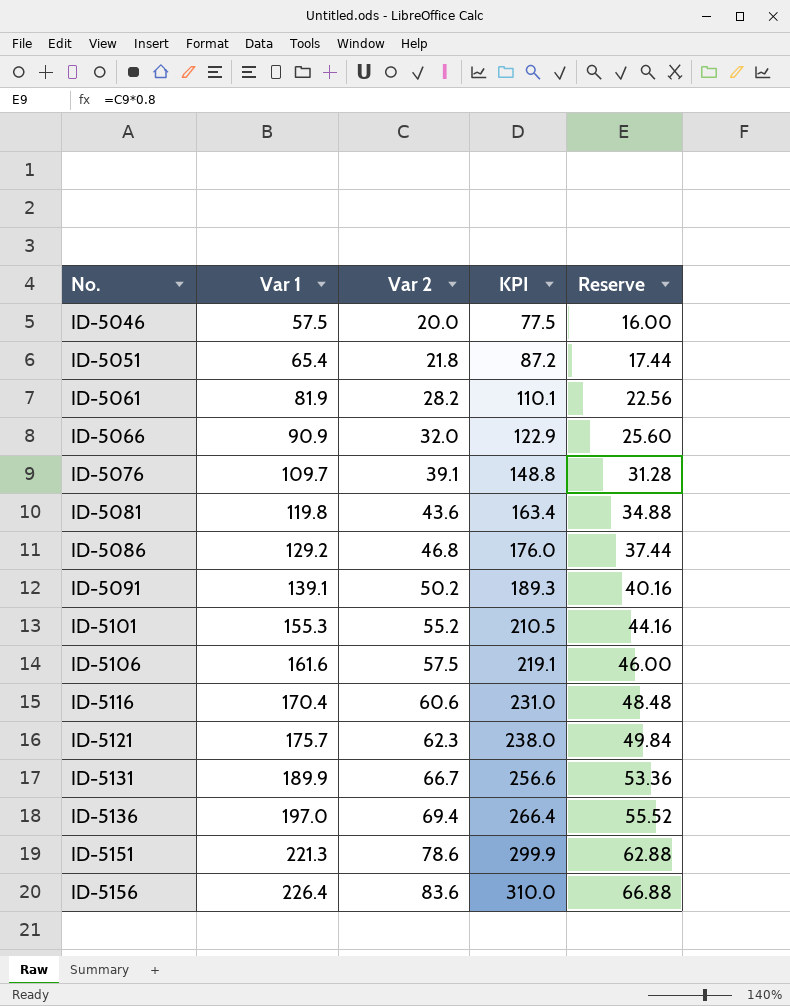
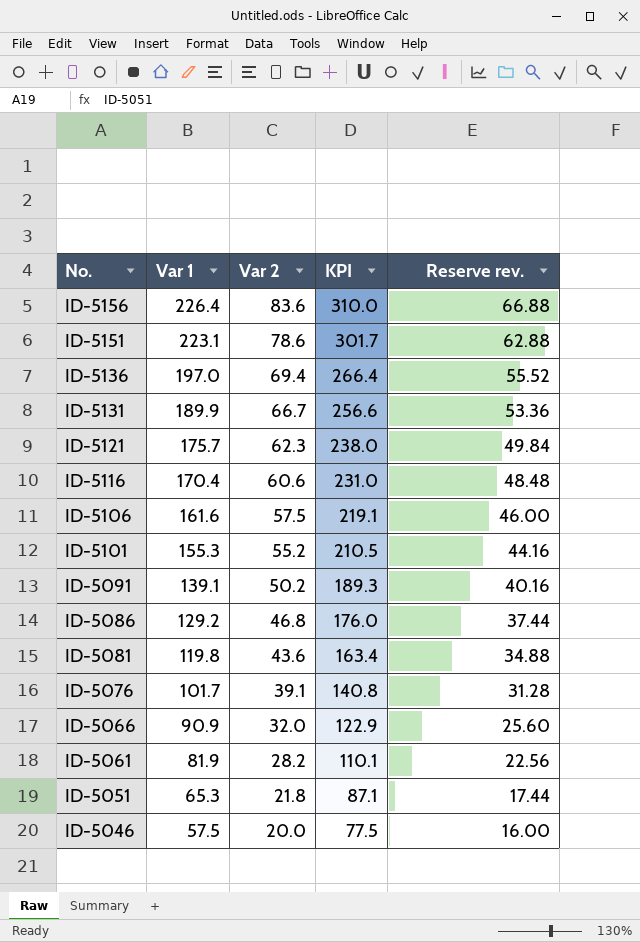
row order: No. ascending -> No. descending
column name: Reserve -> Reserve rev.
ID-5151 | Var 1: 221.3 -> 223.1
ID-5151 | KPI: 299.9 -> 301.7
ID-5076 | Var 1: 109.7 -> 101.7
ID-5076 | KPI: 148.8 -> 140.8
ID-5051 | Var 1: 65.4 -> 65.3
ID-5051 | KPI: 87.2 -> 87.1

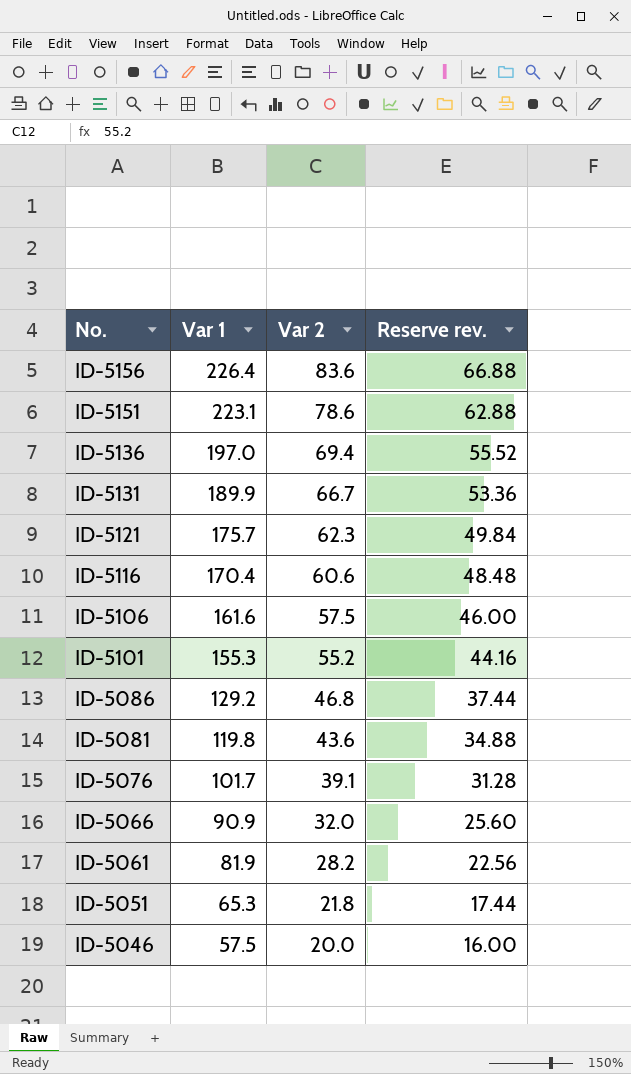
column KPI | formula: [Var 1] + [Var 2] -> none
row ID-5091: 139.1 | 50.2 | 189.3 | 40.16 -> none

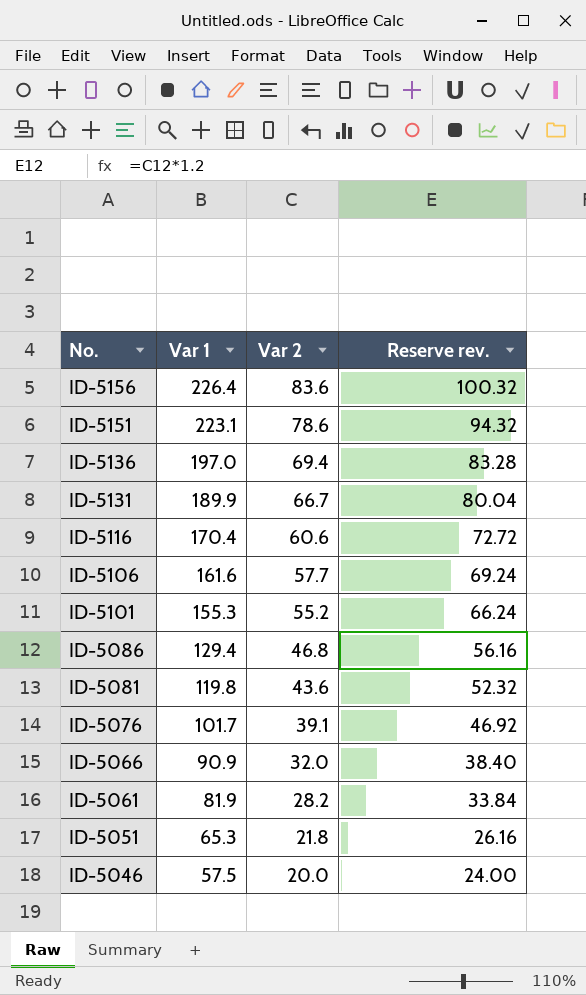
column Reserve rev. | formula: [Var 2] * 0.8 -> [Var 2] * 1.2
row ID-5121: 175.7 | 62.3 | 49.84 -> none
ID-5106 | Var 2: 57.5 -> 57.7
ID-5086 | Var 1: 129.2 -> 129.4

